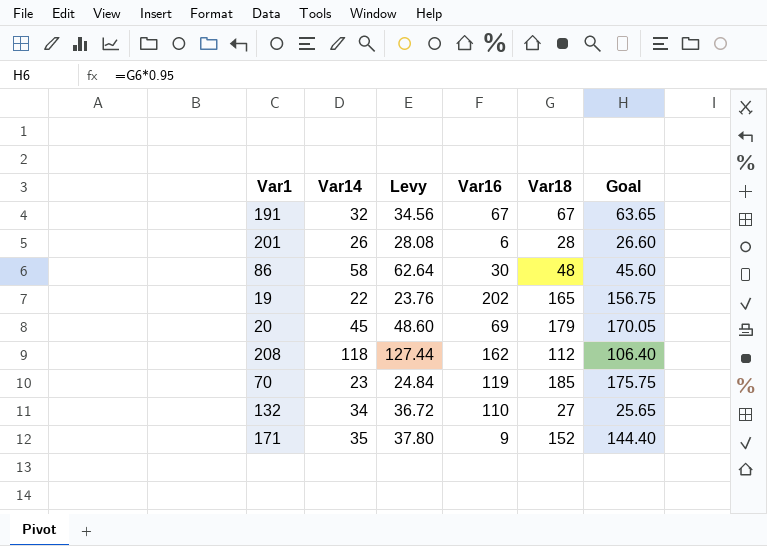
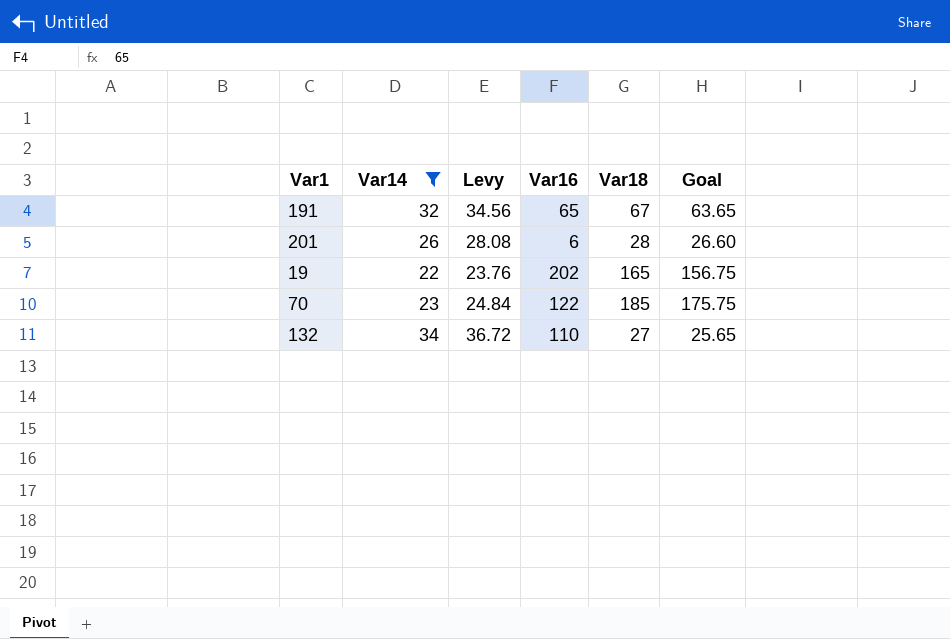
filter: none -> Var14 <= 34
191 | Var16: 67 -> 65
70 | Var16: 119 -> 122

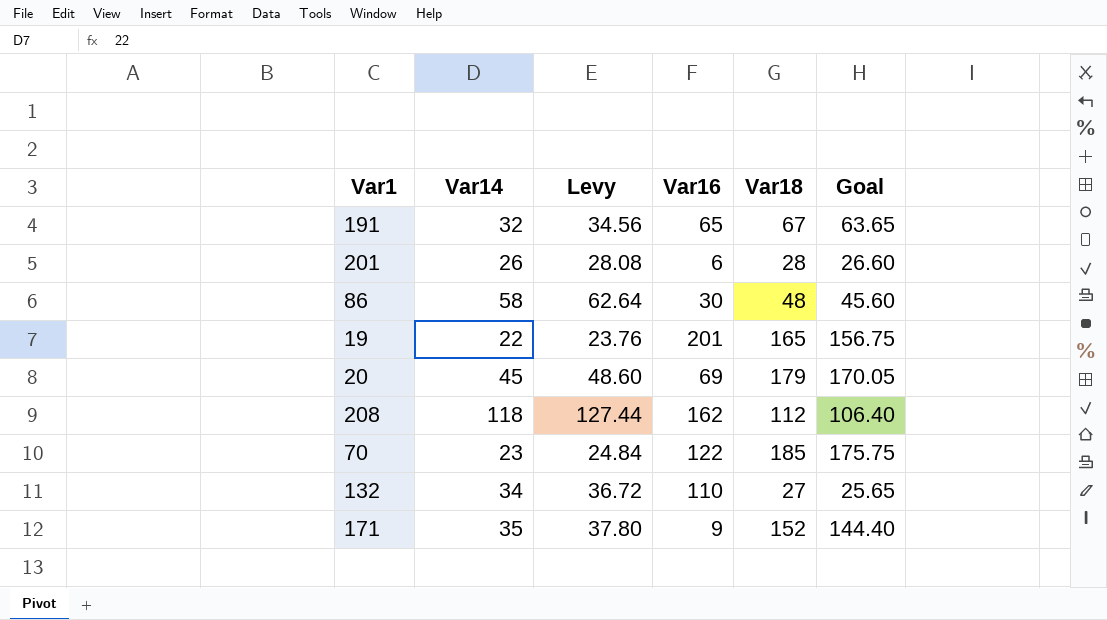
filter: Var14 <= 34 -> none
19 | Var16: 202 -> 201

